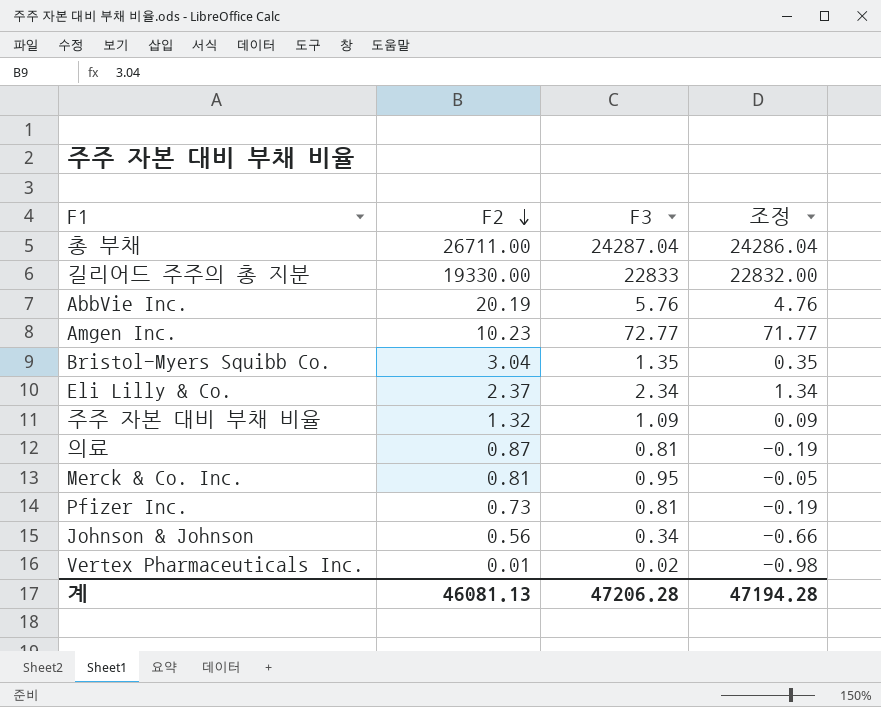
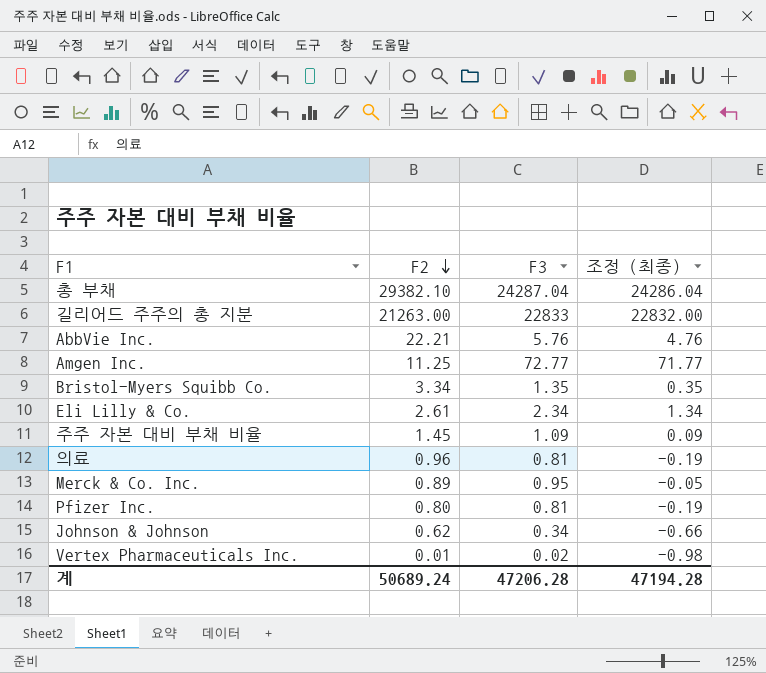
column name: 조정 -> 조정 (최종)
총 부채 | F2: 26711.00 -> 29382.10
길리어드 주주의 총 지분 | F2: 19330.00 -> 21263.00
AbbVie Inc. | F2: 20.19 -> 22.21
Amgen Inc. | F2: 10.23 -> 11.25
Bristol-Myers Squibb Co. | F2: 3.04 -> 3.34
Eli Lilly & Co. | F2: 2.37 -> 2.61
주주 자본 대비 부채 비율 | F2: 1.32 -> 1.45
의료 | F2: 0.87 -> 0.96
Merck & Co. Inc. | F2: 0.81 -> 0.89
Pfizer Inc. | F2: 0.73 -> 0.80
Johnson & Johnson | F2: 0.56 -> 0.62
계 | F2: 46081.13 -> 50689.24

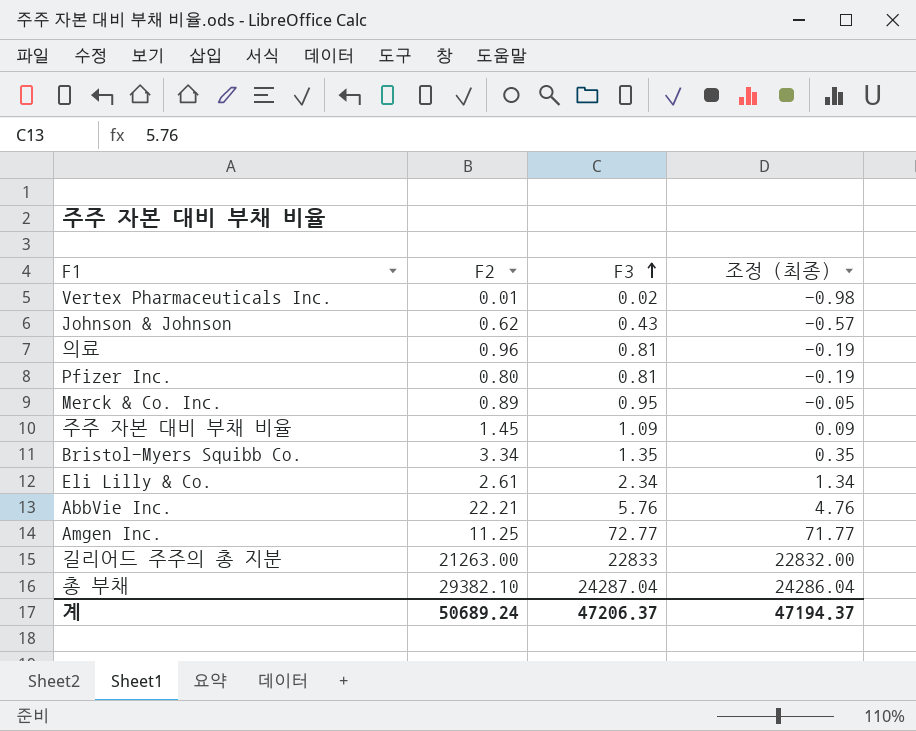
row order: F2 descending -> F3 ascending
Johnson & Johnson | F3: 0.34 -> 0.43
Johnson & Johnson | 조정 (최종): -0.66 -> -0.57
계 | F3: 47206.28 -> 47206.37
계 | 조정 (최종): 47194.28 -> 47194.37

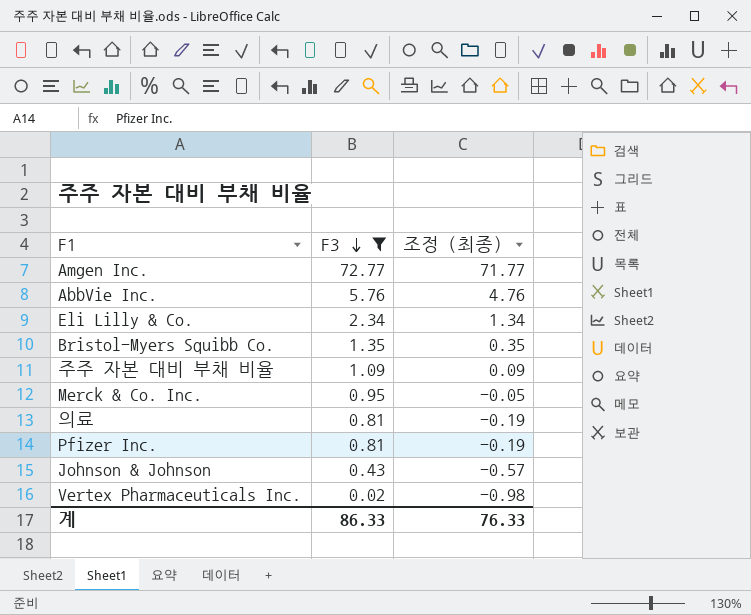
filter: none -> F3 <= 72.77
row order: F3 ascending -> F3 descending
column F2 | position: 2 -> none
계 | F3: 47206.37 -> 86.33
계 | 조정 (최종): 47194.37 -> 76.33

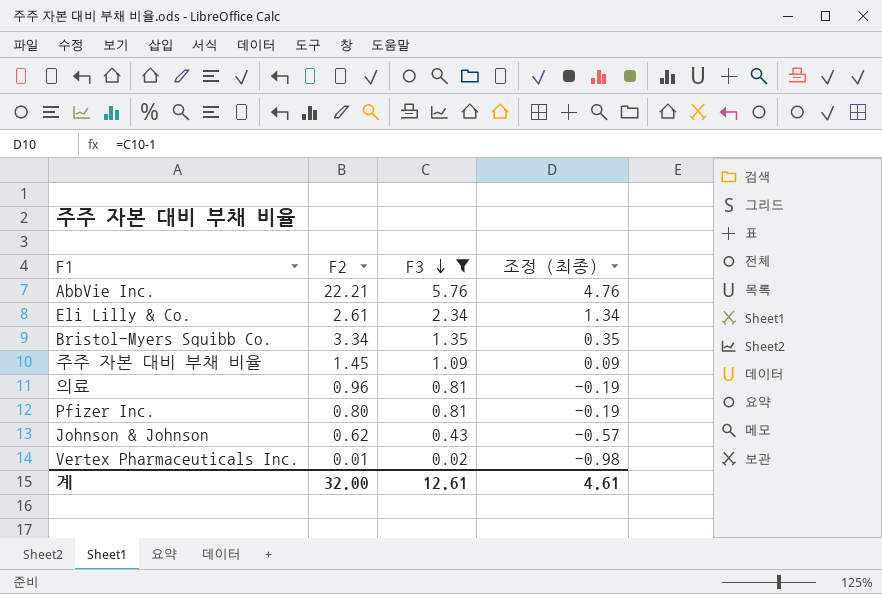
column F2 | position: none -> 2
row Amgen Inc.: 72.77 | 71.77 -> none
row Merck & Co. Inc.: 0.95 | -0.05 -> none
계 | F3: 86.33 -> 12.61
계 | 조정 (최종): 76.33 -> 4.61

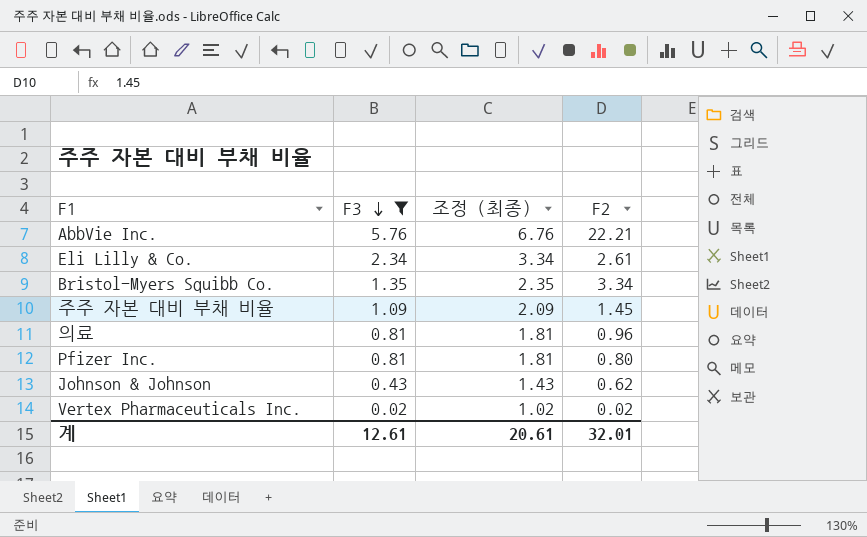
column 조정 (최종) | formula: [F3] - 1 -> [F3] + 1
column F2 | position: 2 -> 4
Vertex Pharmaceuticals Inc. | F2: 0.01 -> 0.02
계 | 조정 (최종): 4.61 -> 20.61
계 | F2: 32.00 -> 32.01

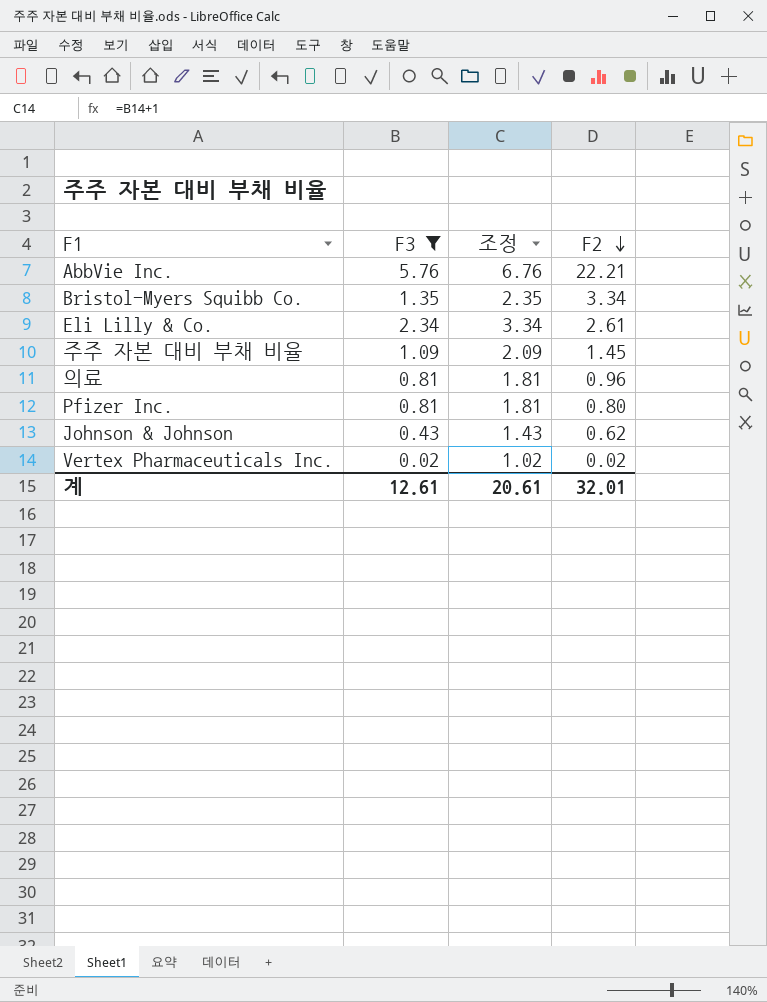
row order: F3 descending -> F2 descending
column name: 조정 (최종) -> 조정

